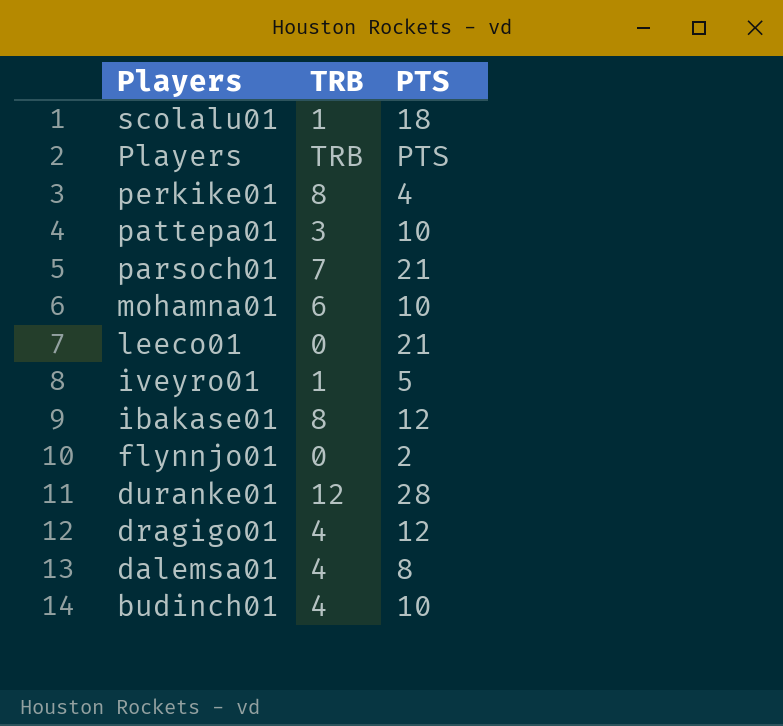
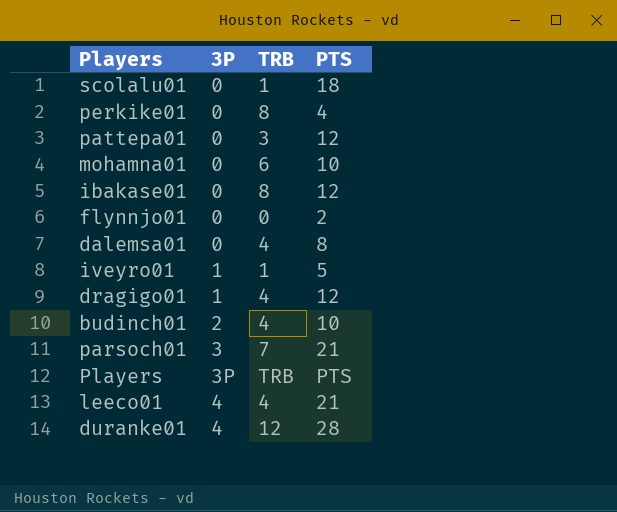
row order: Players descending -> 3P ascending
column 3P | position: none -> 2
pattepa01 | PTS: 10 -> 12
leeco01 | TRB: 0 -> 4

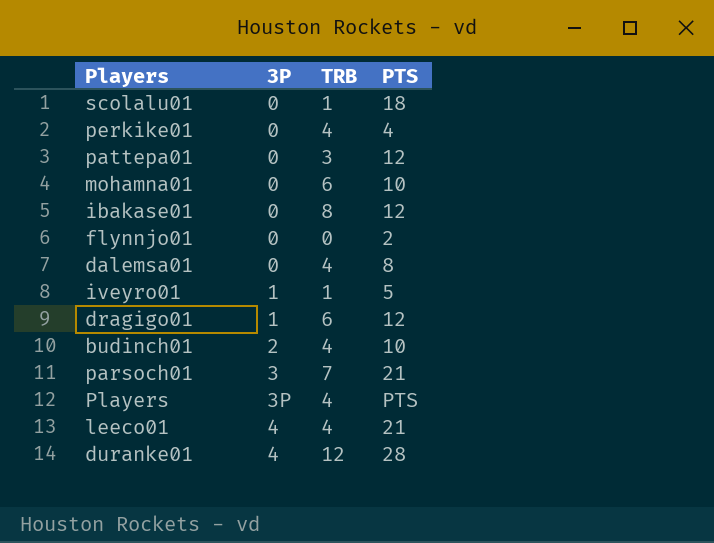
perkike01 | TRB: 8 -> 4
dragigo01 | TRB: 4 -> 6
Players | TRB: TRB -> 4

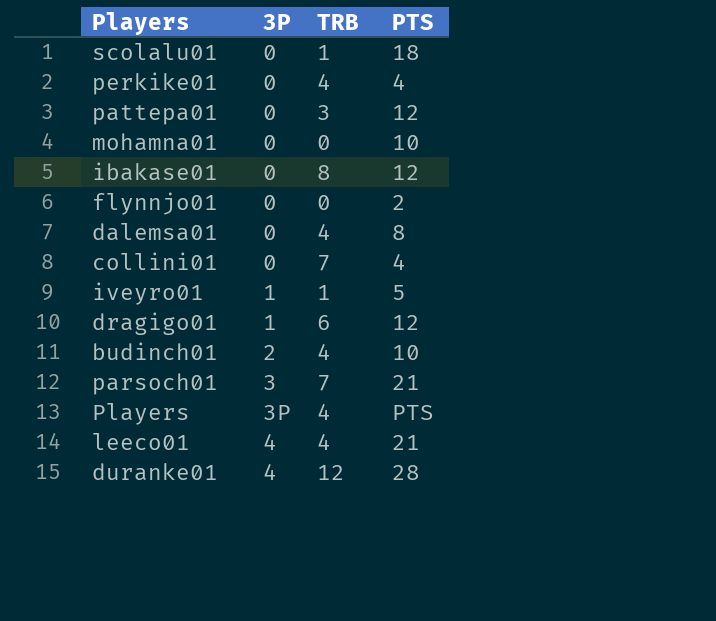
mohamna01 | TRB: 6 -> 0
row collini01: none -> 0 | 7 | 4

